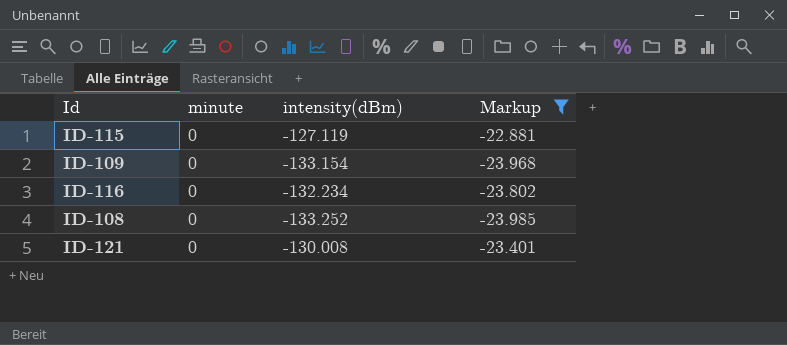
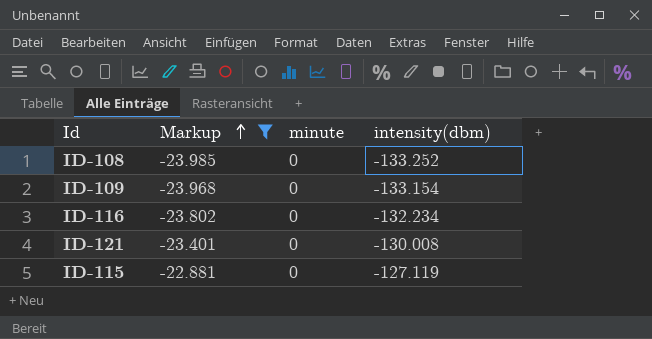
row order: none -> Markup ascending
column Markup | position: 4 -> 2
column name: intensity(dBm) -> intensity(dbm)

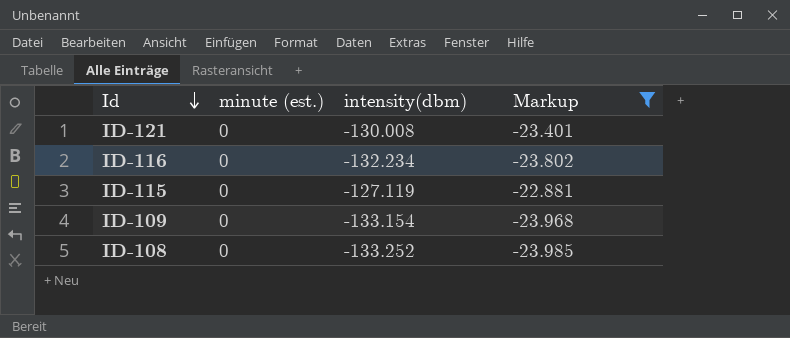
row order: Markup ascending -> Id descending
column name: minute -> minute (est.)
column Markup | position: 2 -> 4

